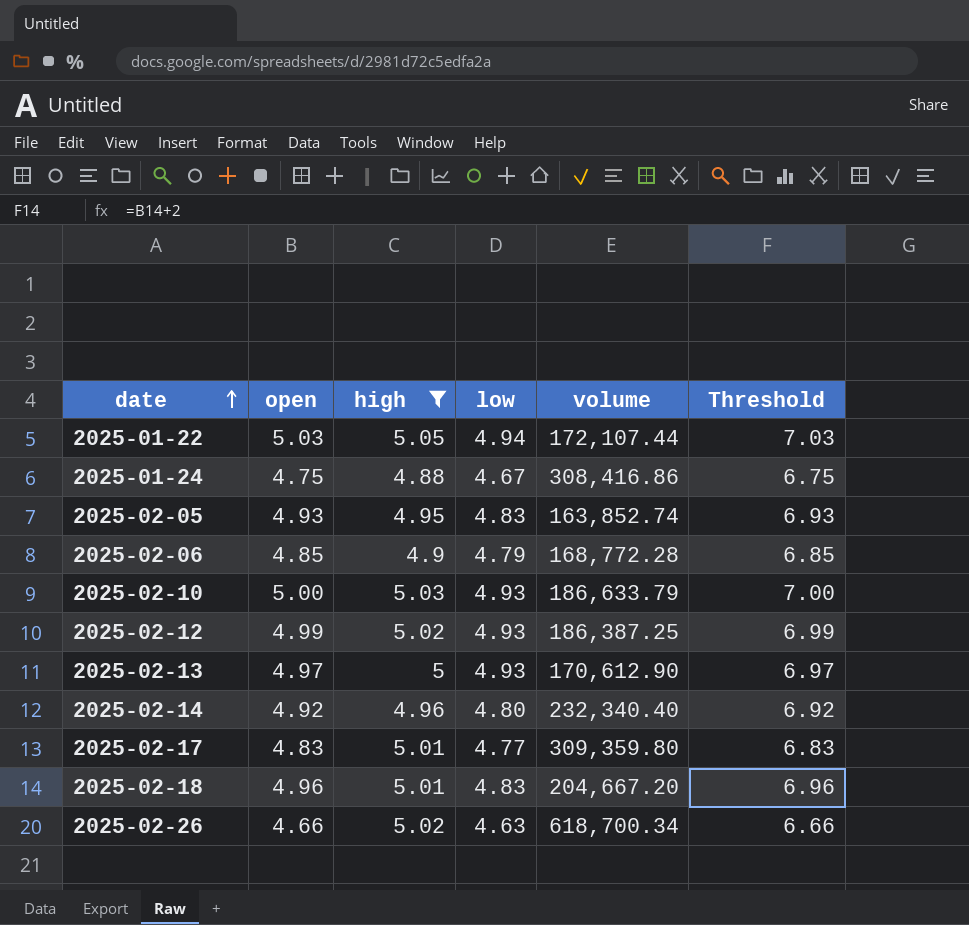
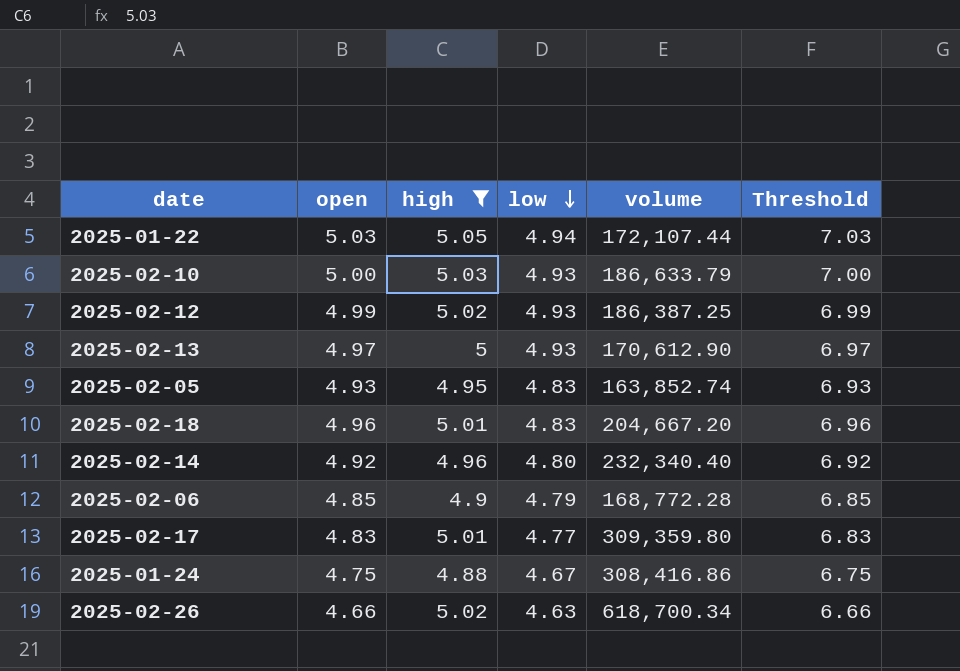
row order: date ascending -> low descending

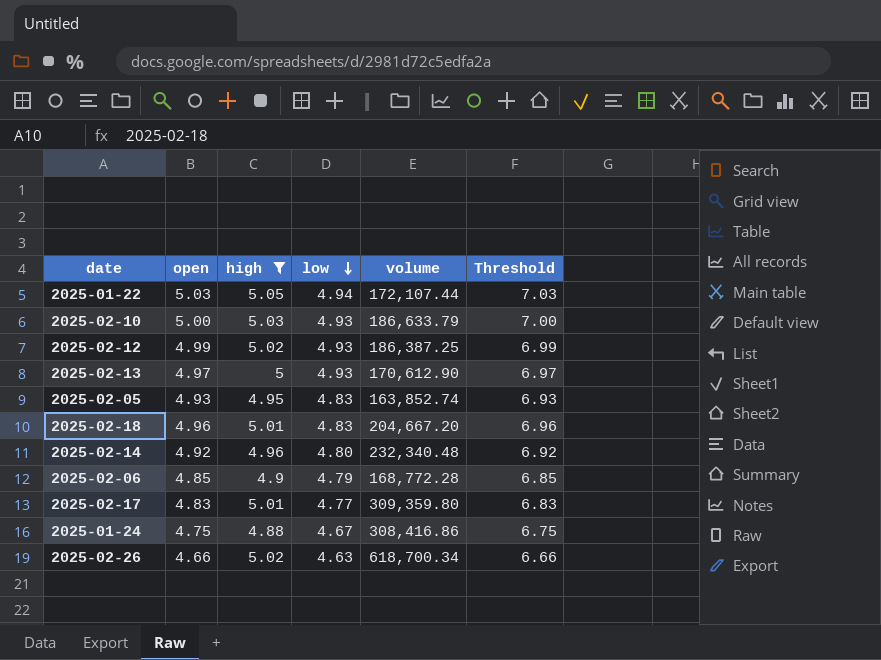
2025-02-14 | volume: 232,340.40 -> 232,340.48

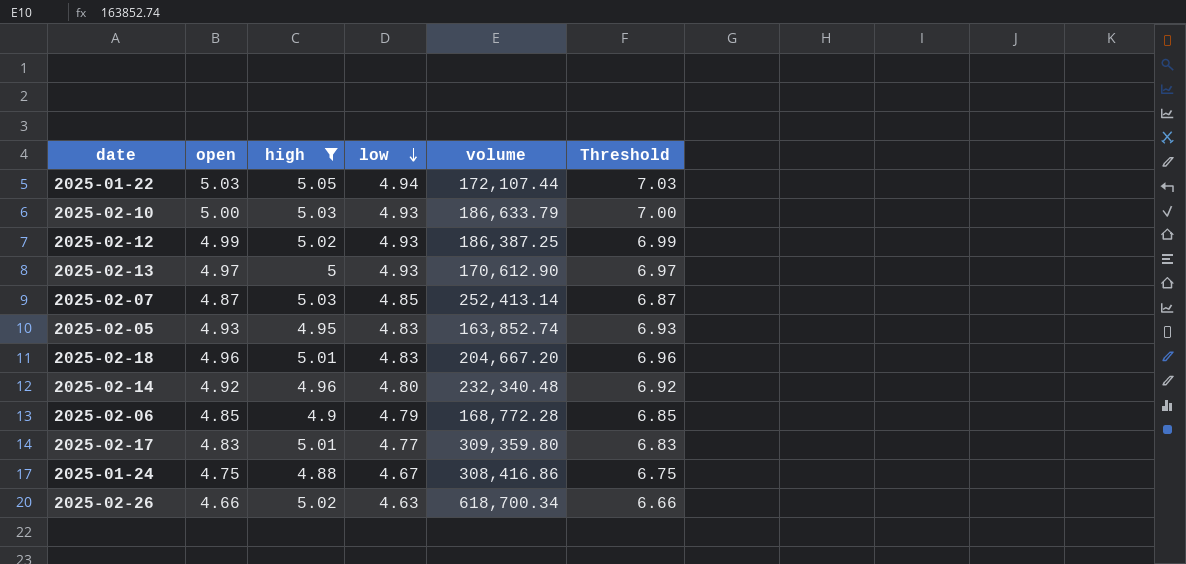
row 2025-02-07: none -> 4.87 | 5.03 | 4.85 | 252,413.14 | 6.87

